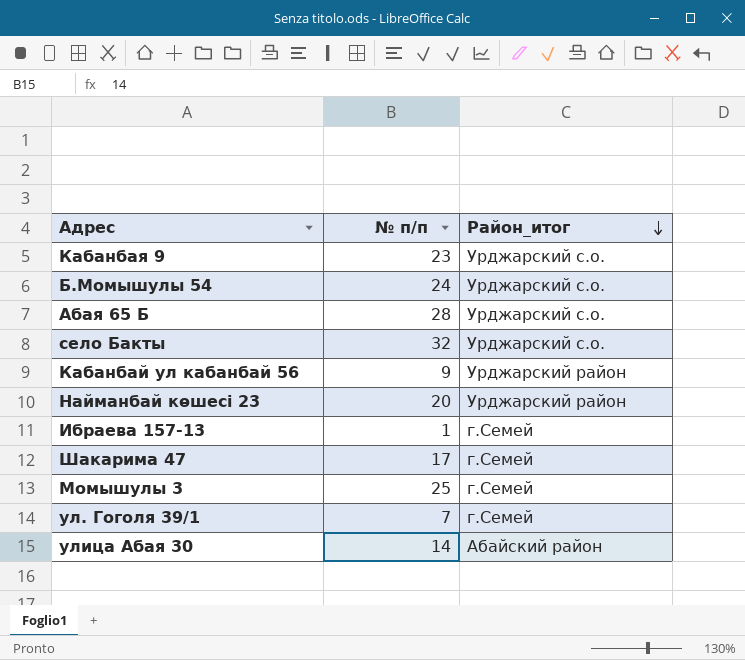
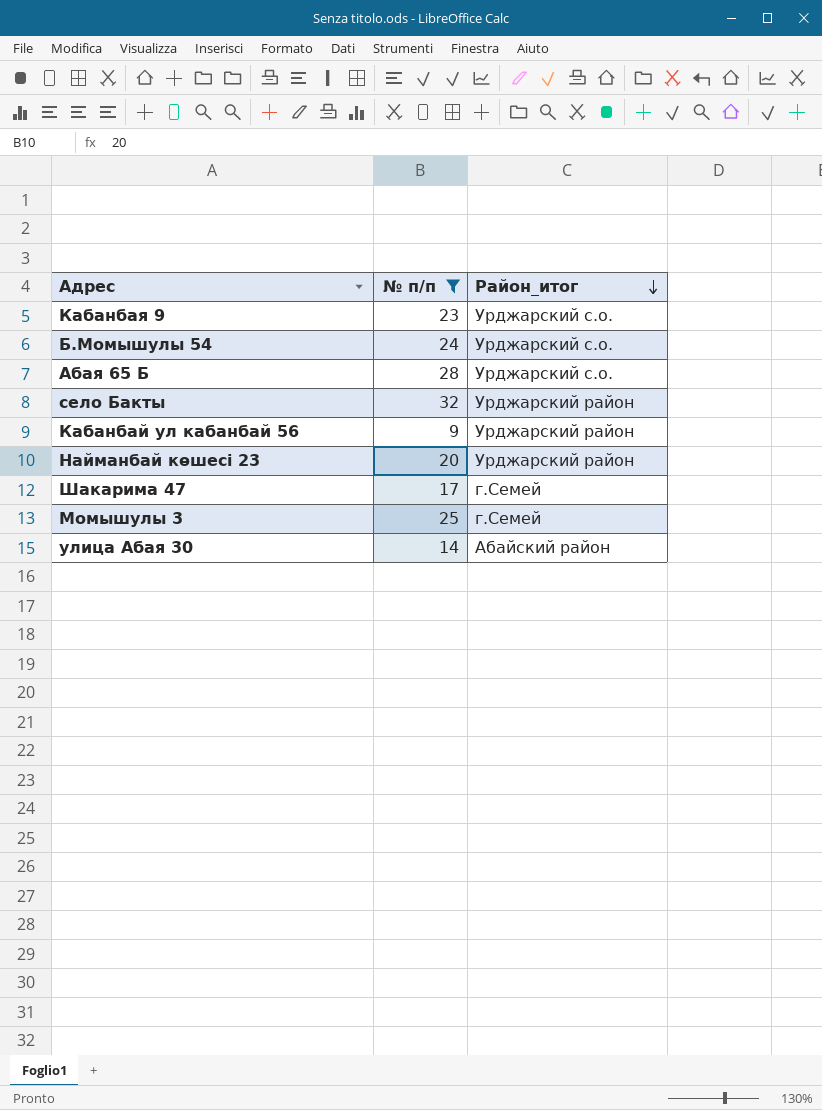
filter: none -> № п/п >= 9
село Бакты | Район_итог: Урджарский с.о. -> Урджарский район

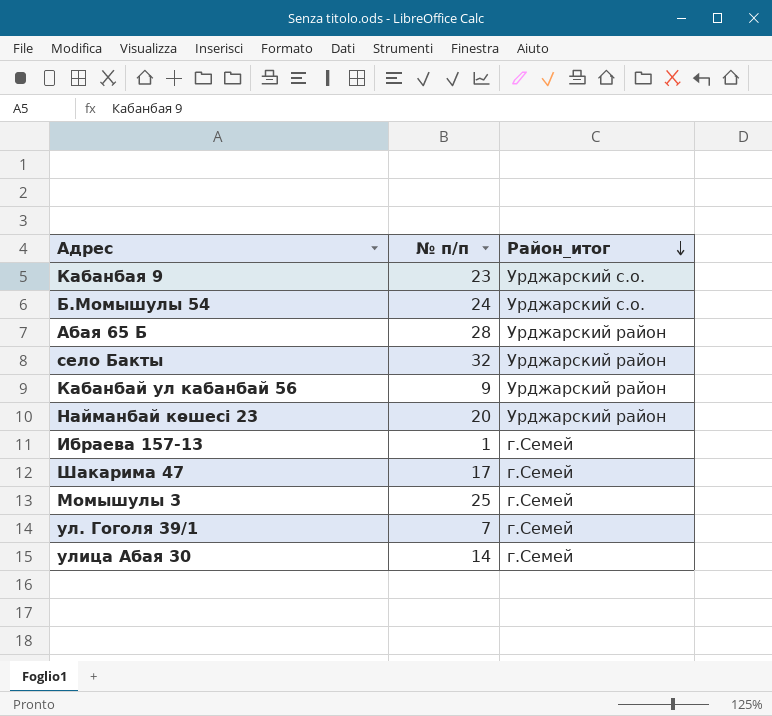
filter: № п/п >= 9 -> none
Абая 65 Б | Район_итог: Урджарский с.о. -> Урджарский район
улица Абая 30 | Район_итог: Абайский район -> г.Семей

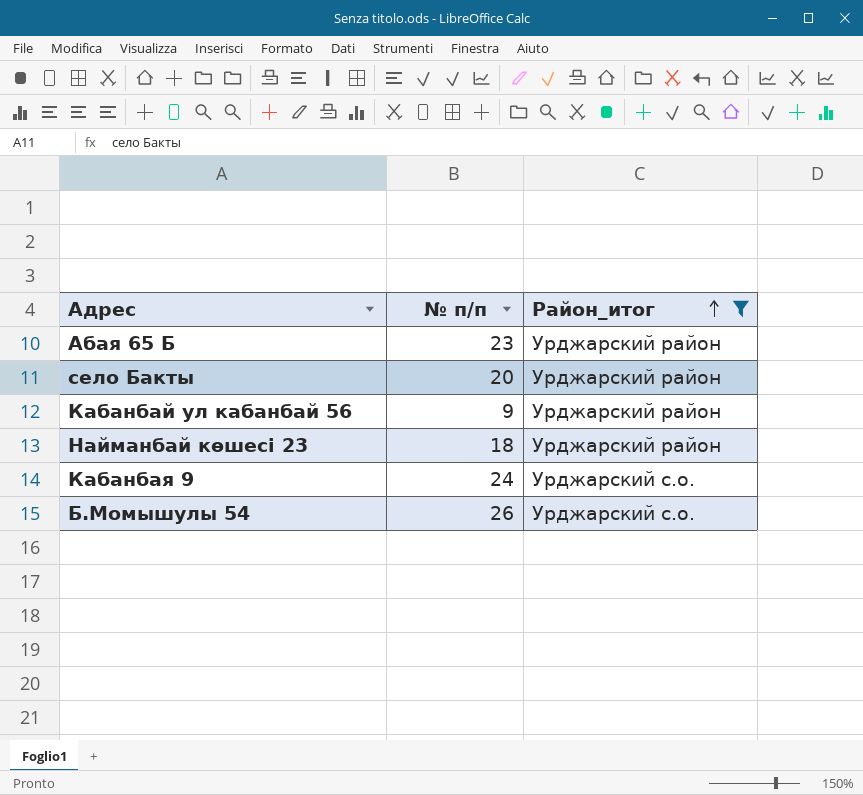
filter: none -> Район_итог != г.Семей
row order: Район_итог descending -> Район_итог ascending
Абая 65 Б | № п/п: 28 -> 23
село Бакты | № п/п: 32 -> 20
Найманбай көшесі 23 | № п/п: 20 -> 18
Кабанбая 9 | № п/п: 23 -> 24
Б.Момышулы 54 | № п/п: 24 -> 26

